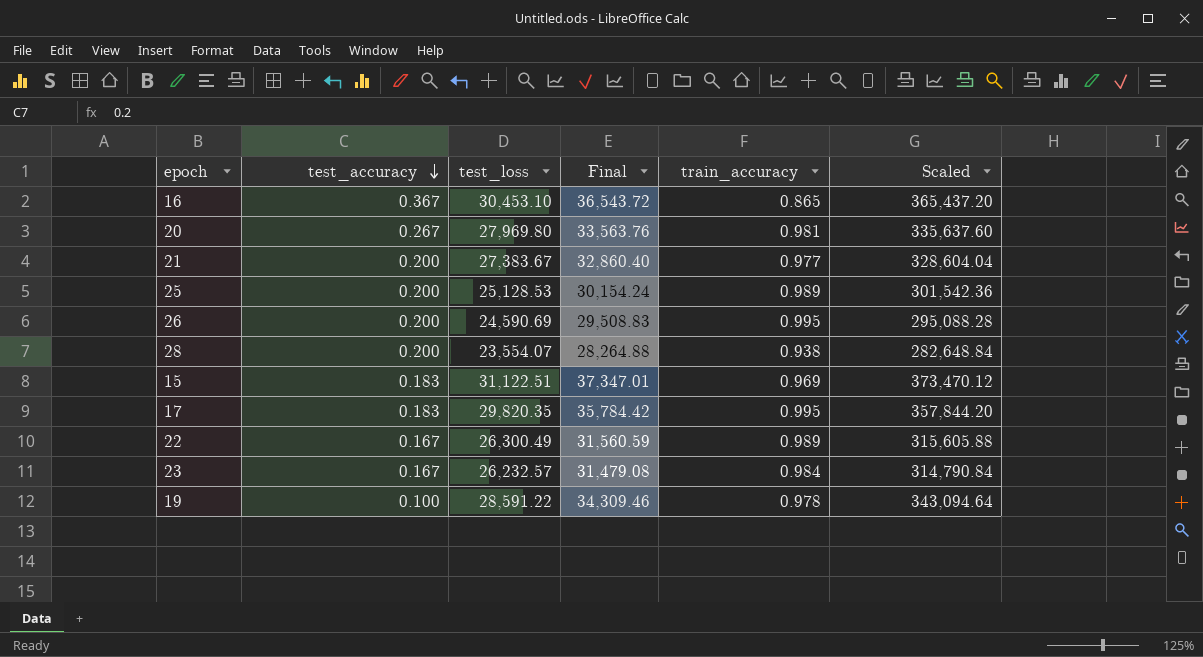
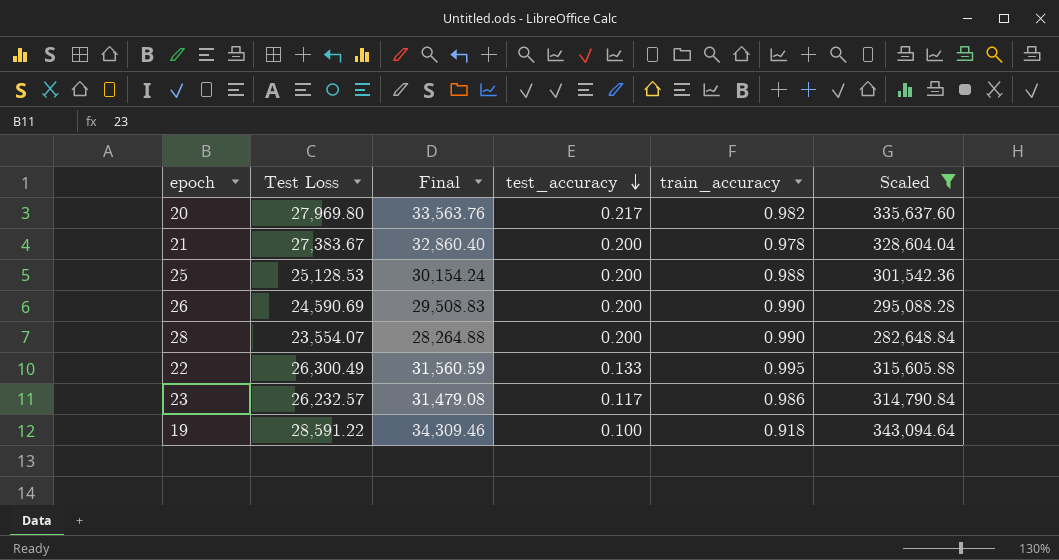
filter: none -> Scaled <= 343,094.64
column name: test_loss -> Test Loss
column test_accuracy | position: 2 -> 4
20 | test_accuracy: 0.267 -> 0.217
20 | train_accuracy: 0.981 -> 0.982
21 | train_accuracy: 0.977 -> 0.978
25 | train_accuracy: 0.989 -> 0.988
26 | train_accuracy: 0.995 -> 0.990
28 | train_accuracy: 0.938 -> 0.990
22 | test_accuracy: 0.167 -> 0.133
22 | train_accuracy: 0.989 -> 0.995
23 | test_accuracy: 0.167 -> 0.117
23 | train_accuracy: 0.984 -> 0.986
19 | train_accuracy: 0.978 -> 0.918

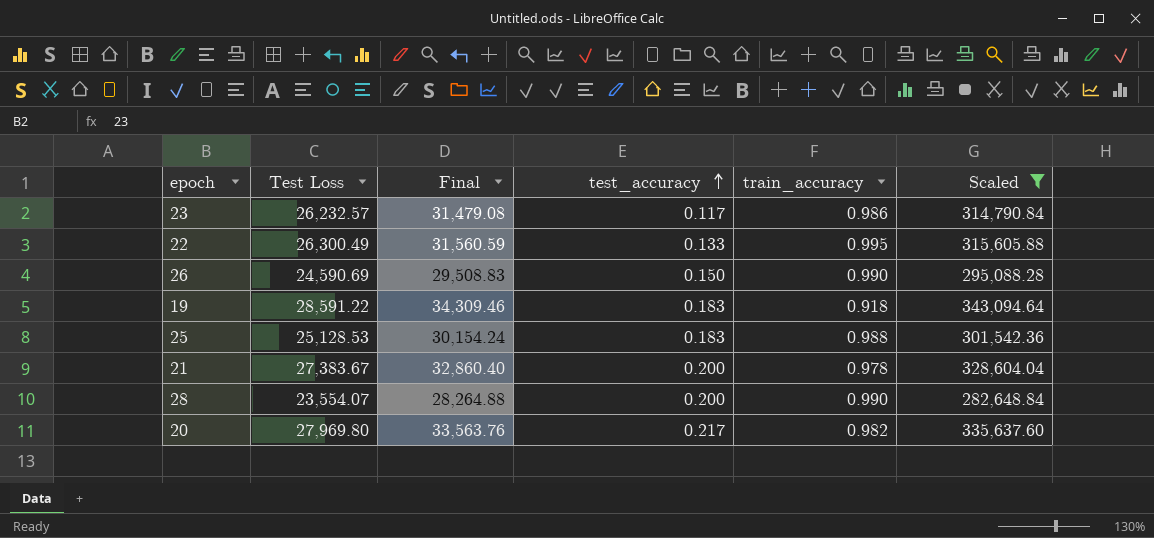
row order: test_accuracy descending -> test_accuracy ascending
26 | test_accuracy: 0.200 -> 0.150
19 | test_accuracy: 0.100 -> 0.183
25 | test_accuracy: 0.200 -> 0.183

